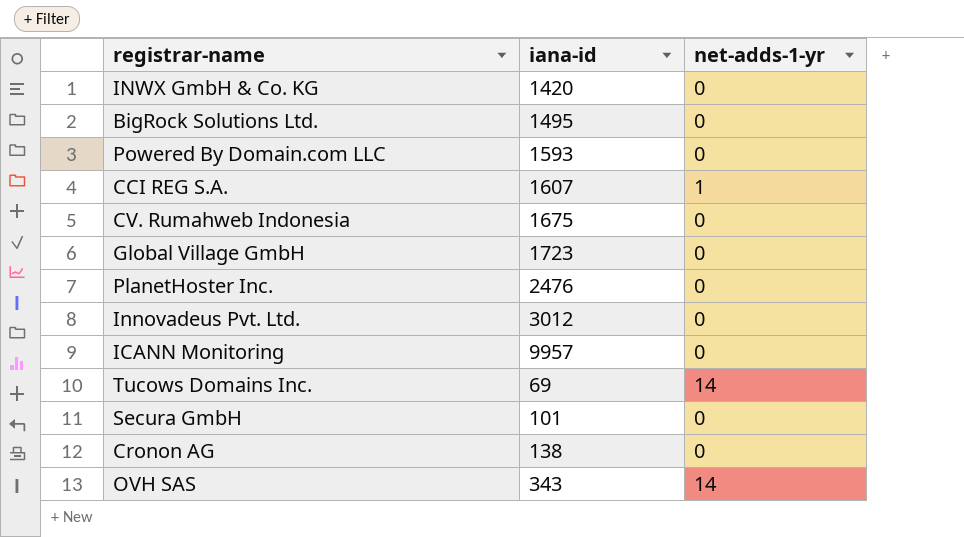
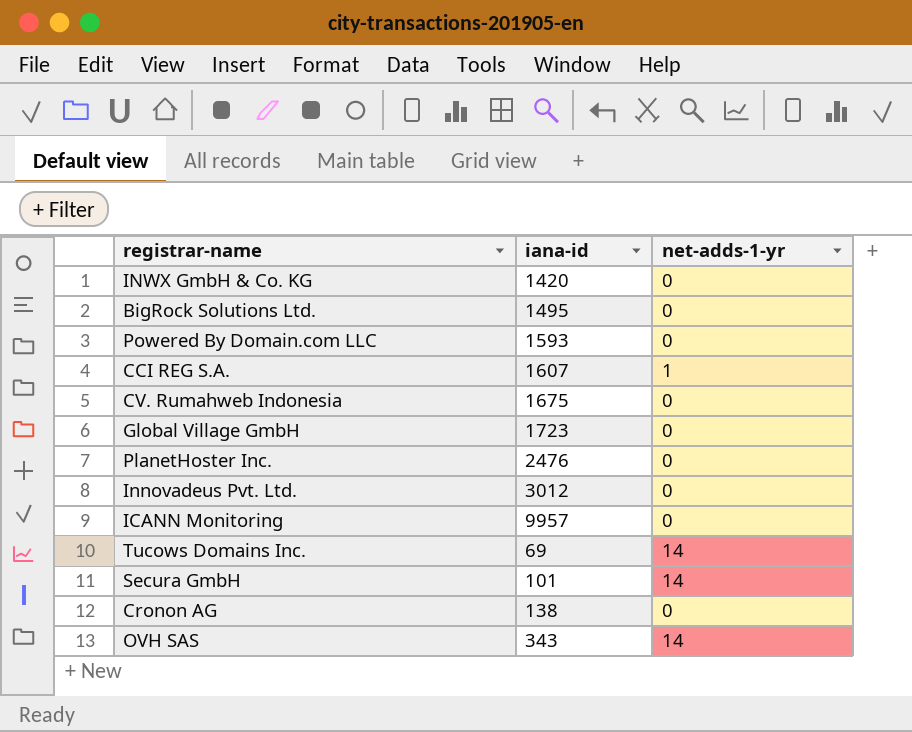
Secura GmbH | net-adds-1-yr: 0 -> 14

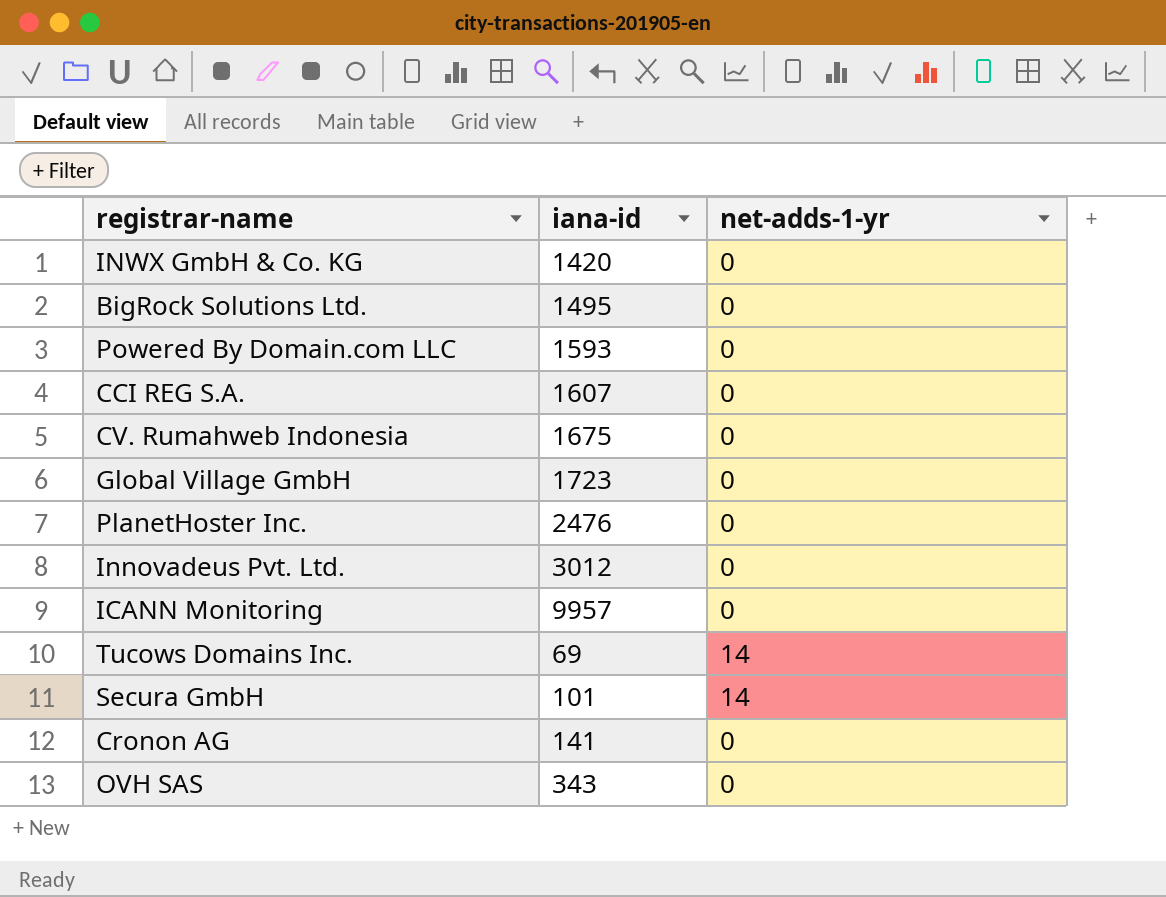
CCI REG S.A. | net-adds-1-yr: 1 -> 0
Cronon AG | iana-id: 138 -> 141
OVH SAS | net-adds-1-yr: 14 -> 0

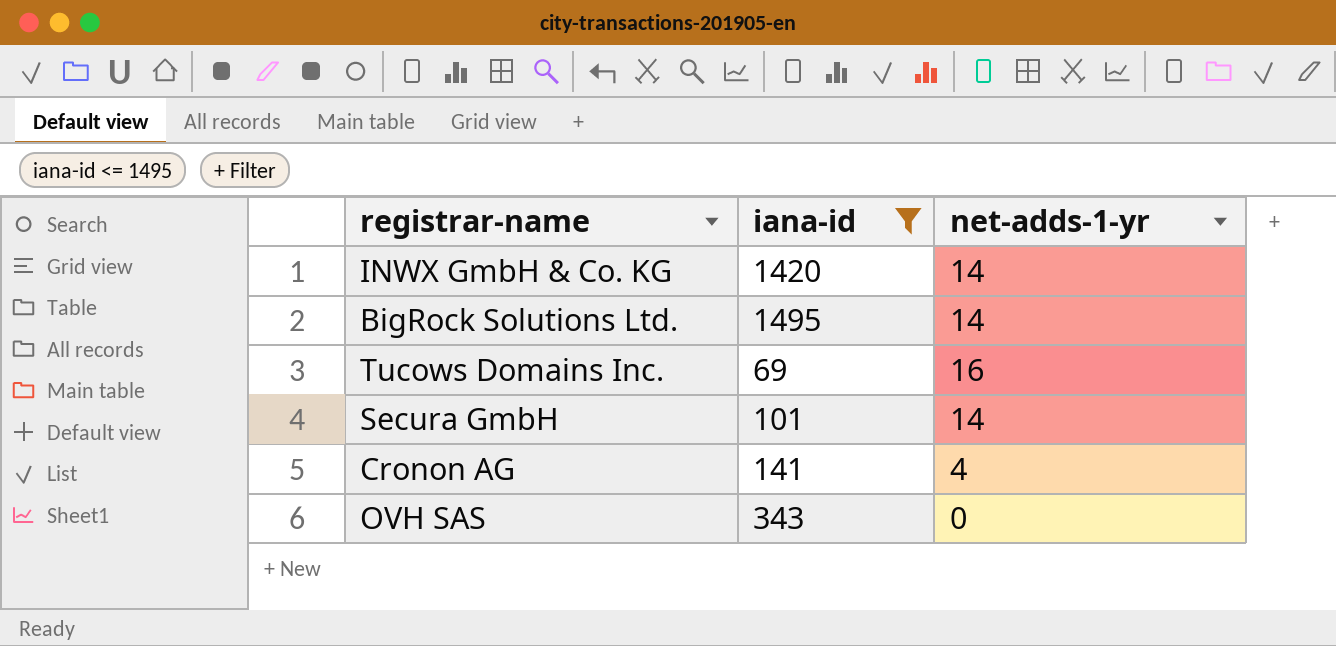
filter: none -> iana-id <= 1495
INWX GmbH & Co. KG | net-adds-1-yr: 0 -> 14
BigRock Solutions Ltd. | net-adds-1-yr: 0 -> 14
Tucows Domains Inc. | net-adds-1-yr: 14 -> 16
Cronon AG | net-adds-1-yr: 0 -> 4

